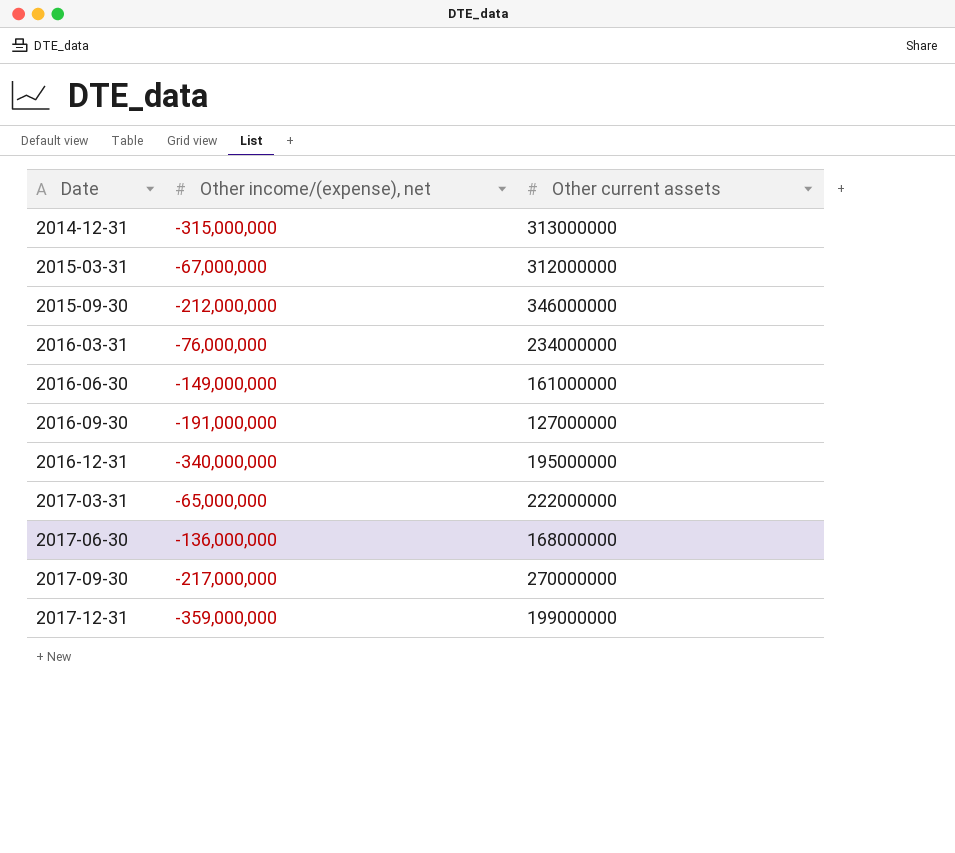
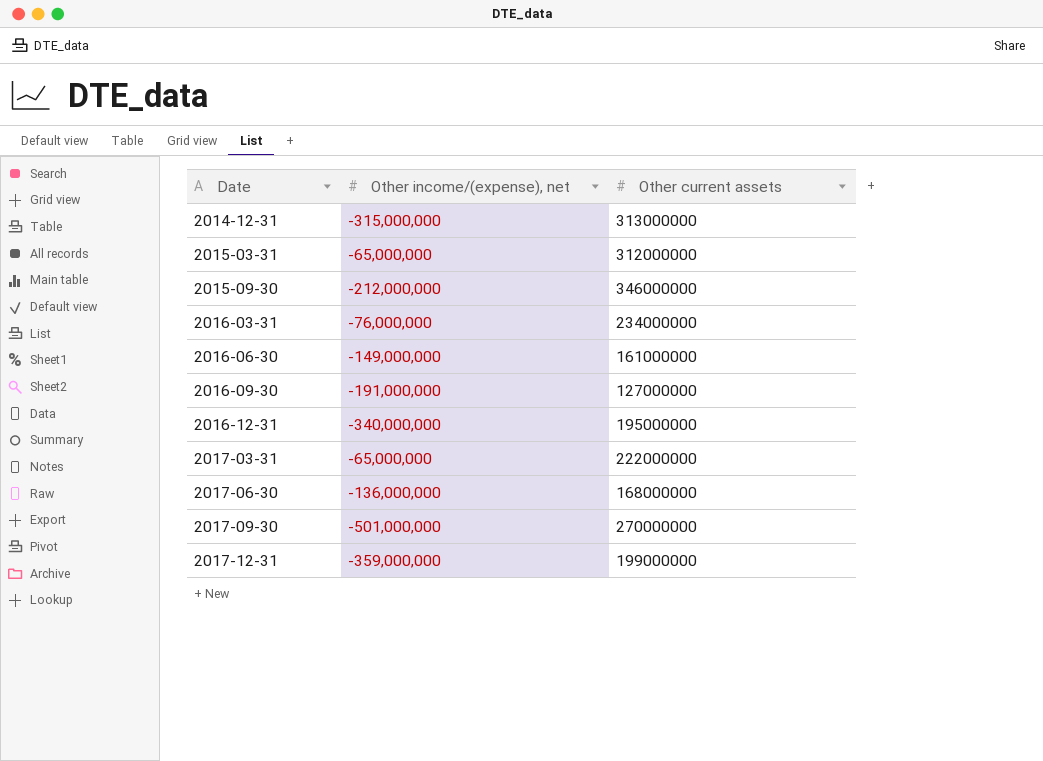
2015-03-31 | Other income/(expense), net: -67,000,000 -> -65,000,000
2017-09-30 | Other income/(expense), net: -217,000,000 -> -501,000,000

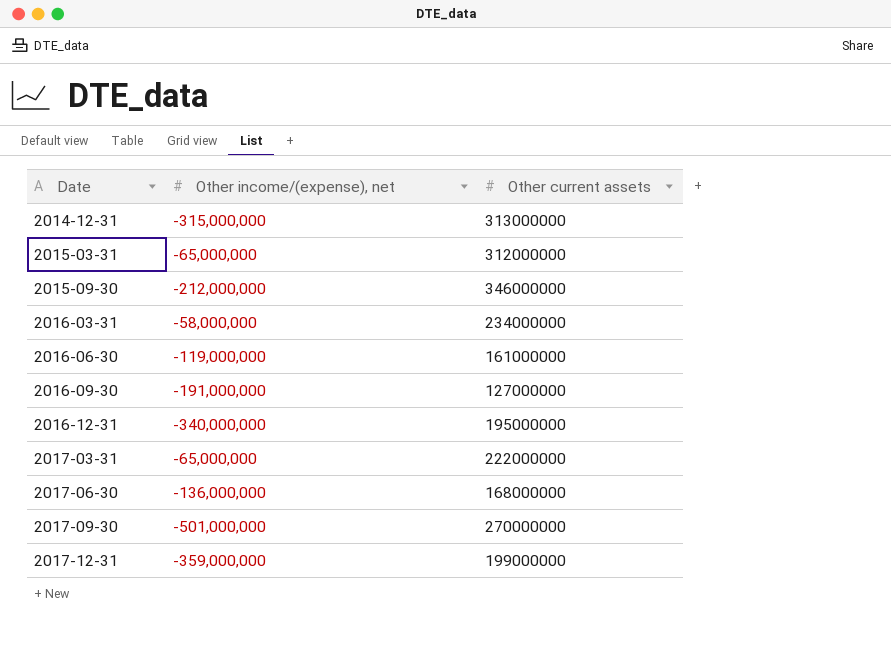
2016-03-31 | Other income/(expense), net: -76,000,000 -> -58,000,000
2016-06-30 | Other income/(expense), net: -149,000,000 -> -119,000,000

